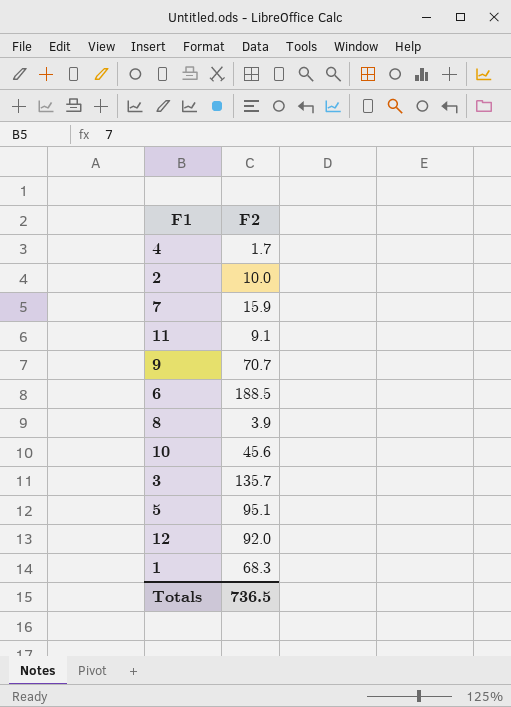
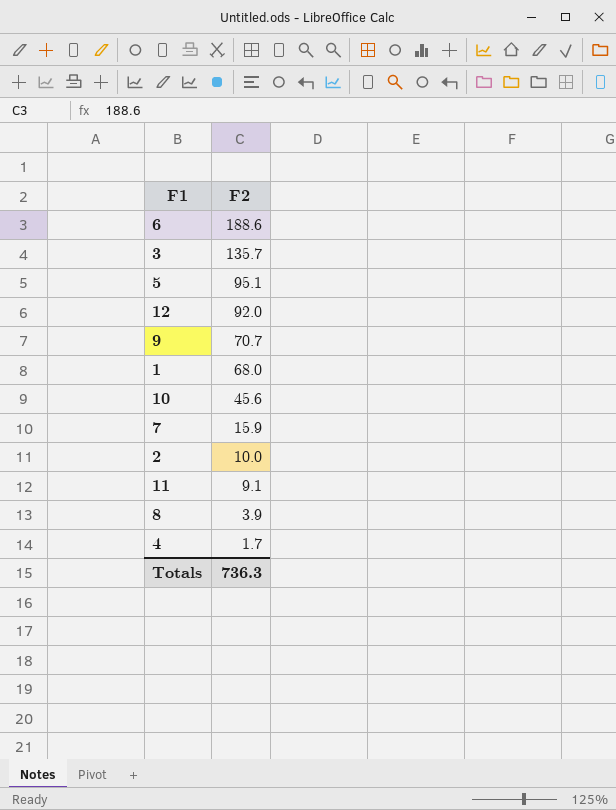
row order: none -> F2 descending
6 | F2: 188.5 -> 188.6
1 | F2: 68.3 -> 68.0
Totals | F2: 736.5 -> 736.3

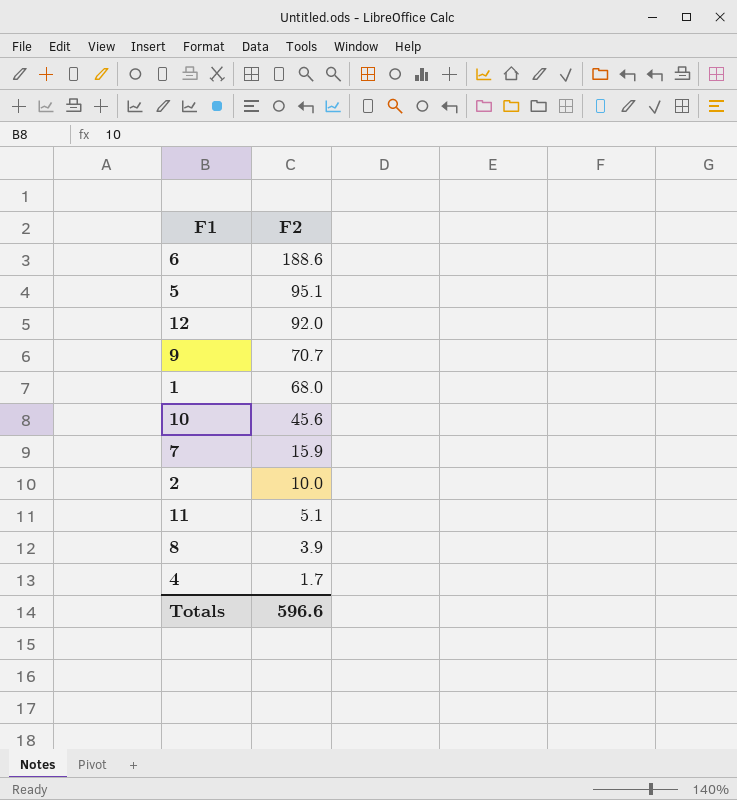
row 3: 135.7 -> none
11 | F2: 9.1 -> 5.1
Totals | F2: 736.3 -> 596.6

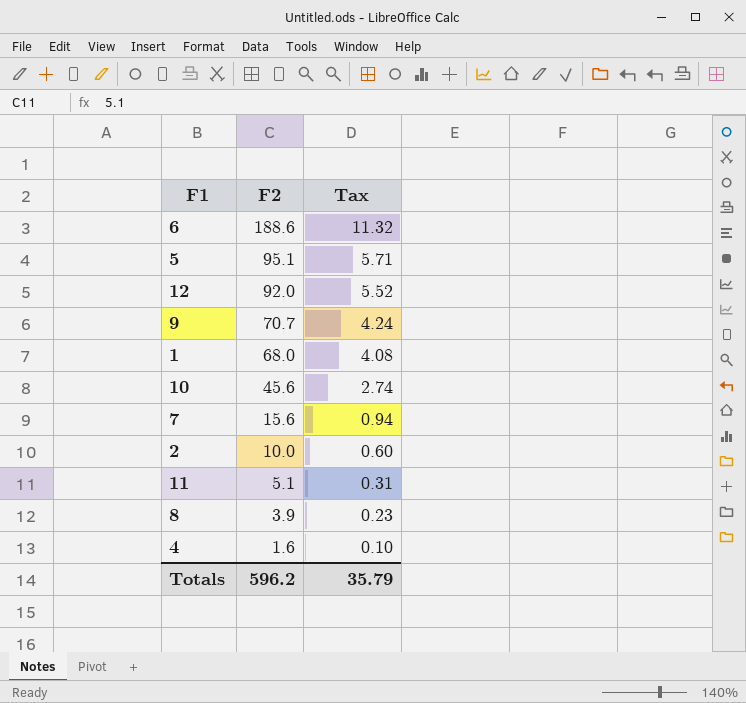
column Tax | formula: none -> [F2] * 0.06
7 | F2: 15.9 -> 15.6
4 | F2: 1.7 -> 1.6
Totals | F2: 596.6 -> 596.2

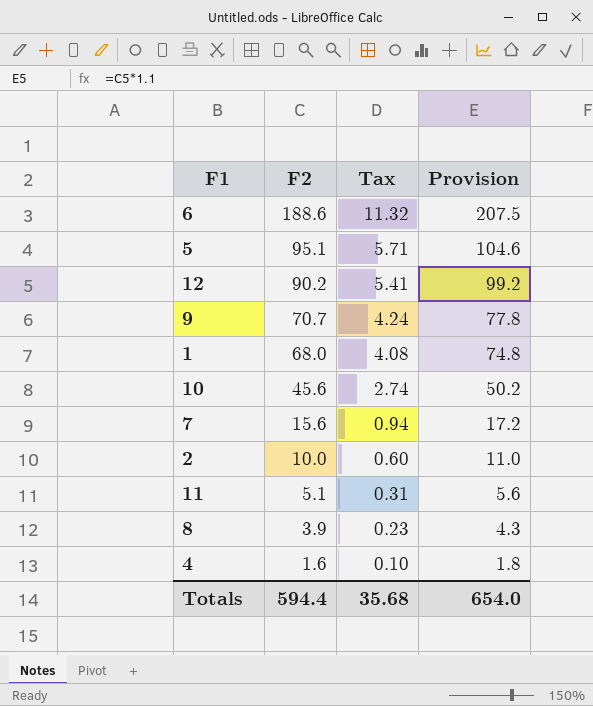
column Provision | formula: none -> [F2] * 1.1
12 | F2: 92.0 -> 90.2
12 | Tax: 5.52 -> 5.41
Totals | F2: 596.2 -> 594.4
Totals | Tax: 35.79 -> 35.68

